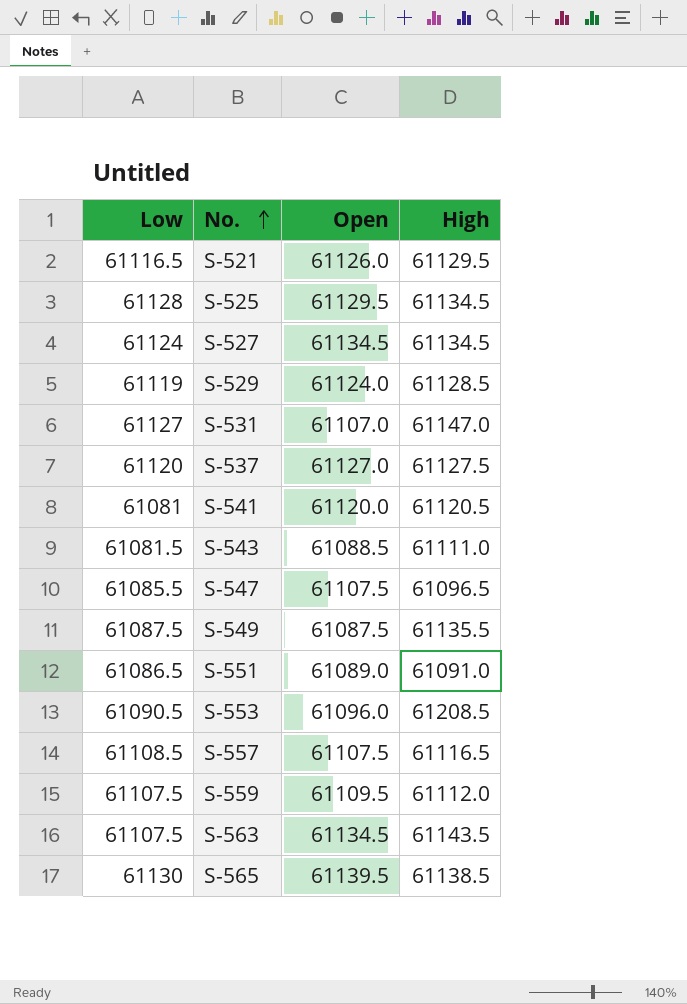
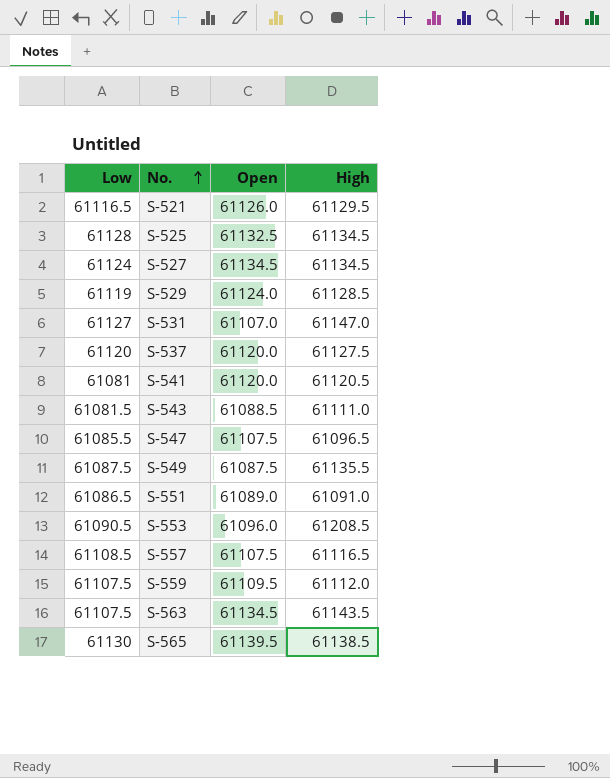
S-525 | Open: 61129.5 -> 61132.5
S-537 | Open: 61127.0 -> 61120.0

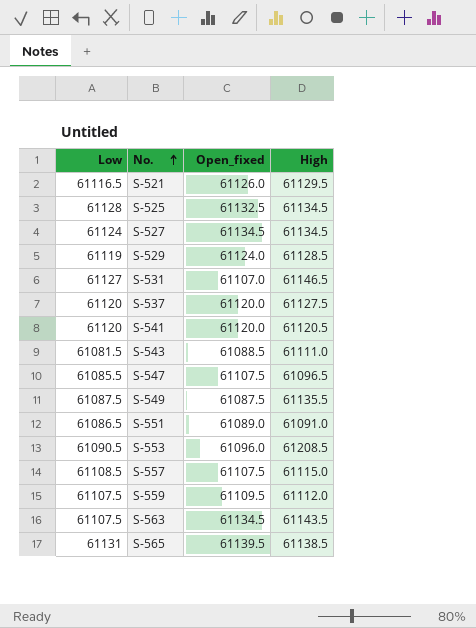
column name: Open -> Open_fixed
S-531 | High: 61147.0 -> 61146.5
S-541 | Low: 61081 -> 61120
S-557 | High: 61116.5 -> 61115.0
S-565 | Low: 61130 -> 61131

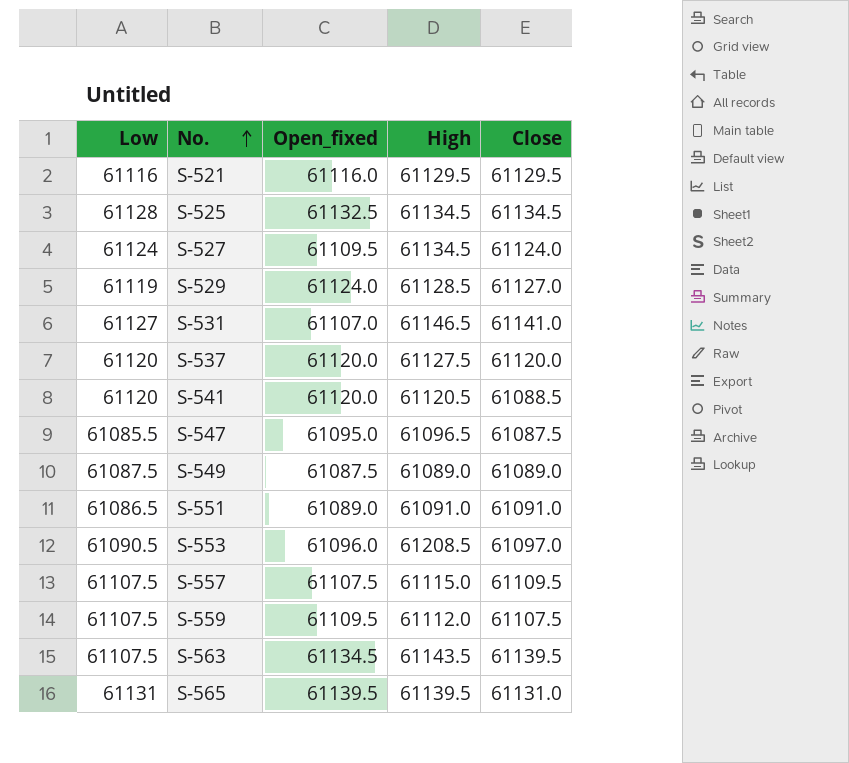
column Close | position: none -> 5
row S-543: 61081.5 | 61088.5 | 61111.0 -> none
S-521 | Low: 61116.5 -> 61116
S-521 | Open_fixed: 61126.0 -> 61116.0
S-527 | Open_fixed: 61134.5 -> 61109.5
S-547 | Open_fixed: 61107.5 -> 61095.0
S-549 | High: 61135.5 -> 61089.0
S-557 | Low: 61108.5 -> 61107.5
S-565 | High: 61138.5 -> 61139.5

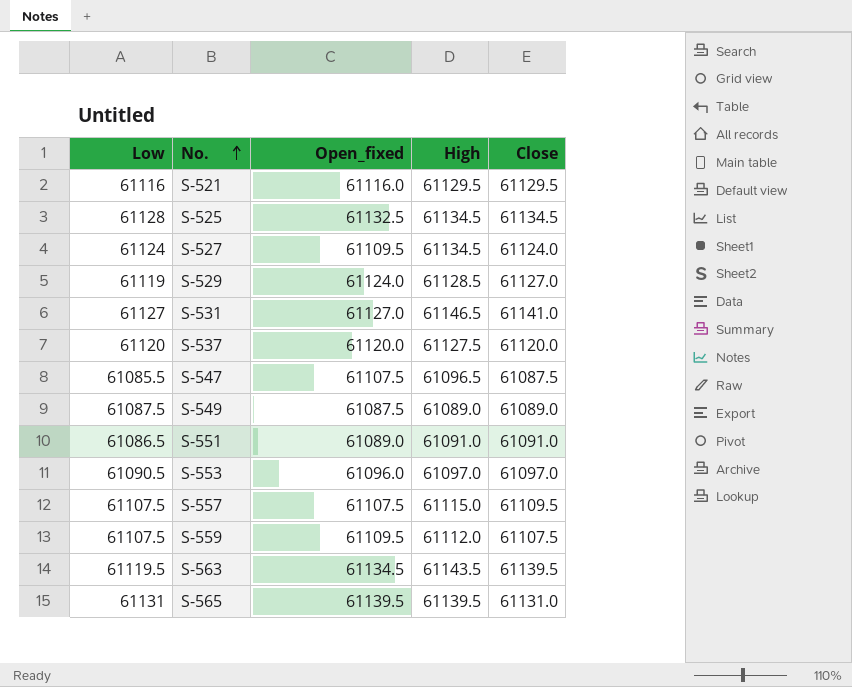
row S-541: 61120 | 61120.0 | 61120.5 | 61088.5 -> none
S-531 | Open_fixed: 61107.0 -> 61127.0
S-547 | Open_fixed: 61095.0 -> 61107.5
S-553 | High: 61208.5 -> 61097.0
S-563 | Low: 61107.5 -> 61119.5

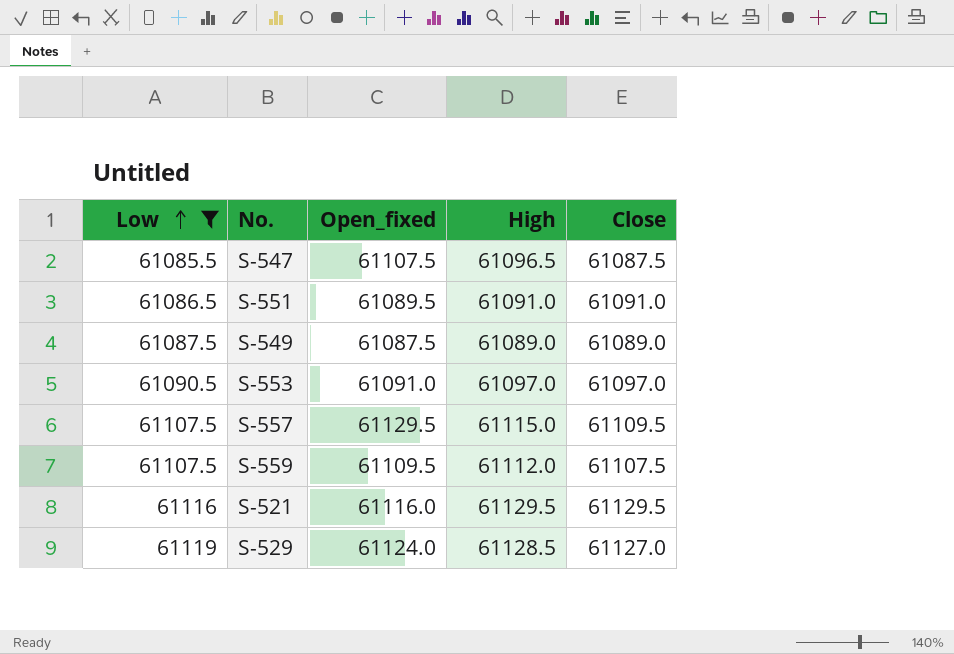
filter: none -> Low <= 61119
row order: No. ascending -> Low ascending
S-551 | Open_fixed: 61089.0 -> 61089.5
S-553 | Open_fixed: 61096.0 -> 61091.0
S-557 | Open_fixed: 61107.5 -> 61129.5

